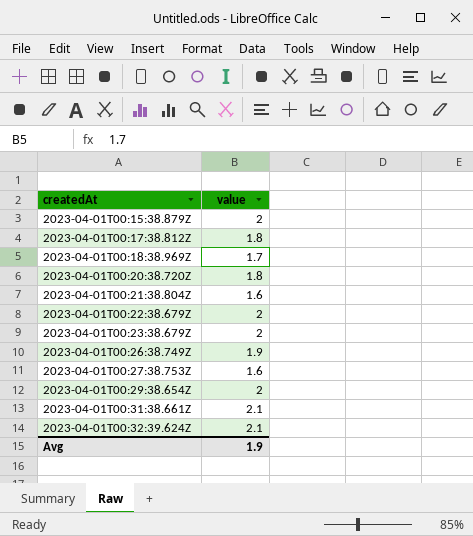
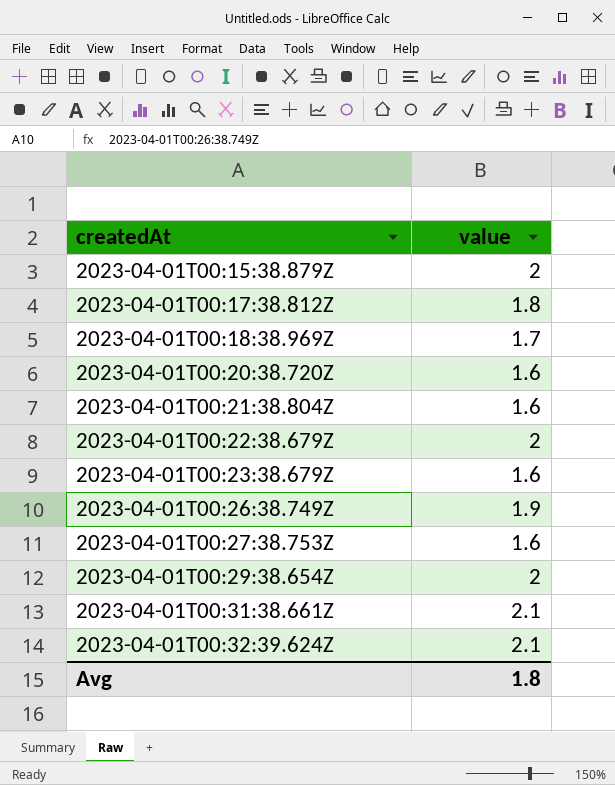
2023-04-01T00:20:38.720Z | value: 1.8 -> 1.6
2023-04-01T00:23:38.679Z | value: 2 -> 1.6
Avg | value: 1.9 -> 1.8

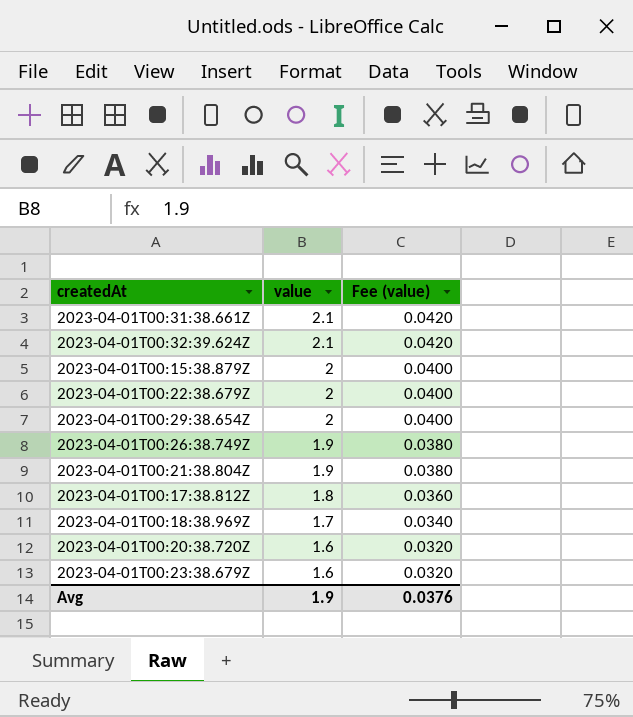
row order: createdAt ascending -> value descending
column Fee (value) | formula: none -> [value] * 0.02
row 2023-04-01T00:27:38.753Z: 1.6 -> none
2023-04-01T00:21:38.804Z | value: 1.6 -> 1.9
Avg | value: 1.8 -> 1.9

